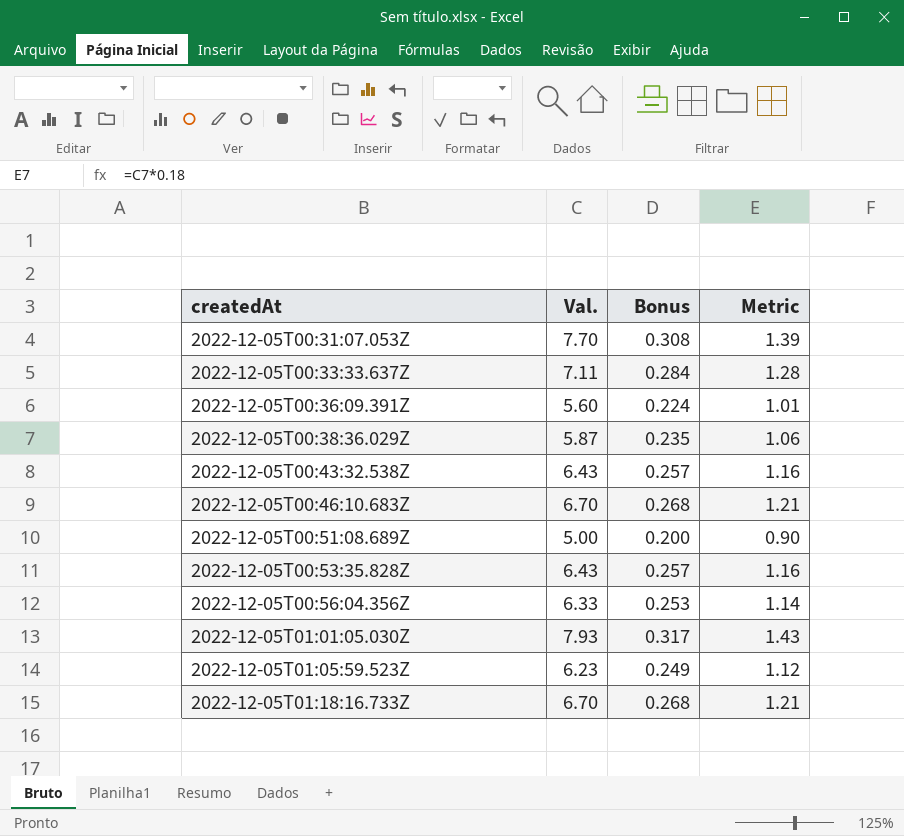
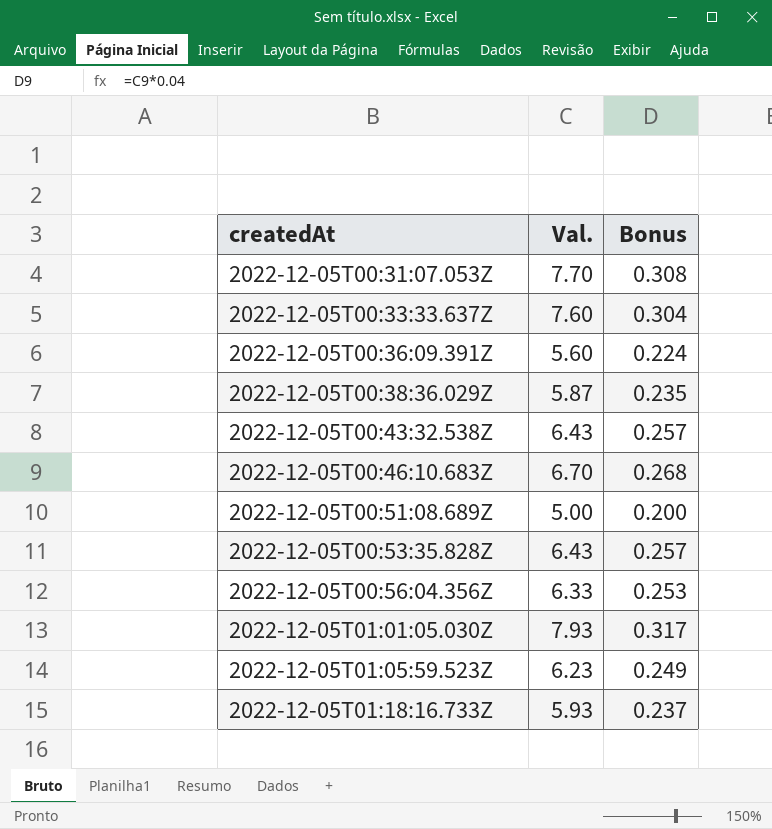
column Metric | formula: [Val.] * 0.18 -> none
2022-12-05T00:33:33.637Z | Val.: 7.11 -> 7.60
2022-12-05T00:33:33.637Z | Bonus: 0.284 -> 0.304
2022-12-05T01:18:16.733Z | Val.: 6.70 -> 5.93
2022-12-05T01:18:16.733Z | Bonus: 0.268 -> 0.237

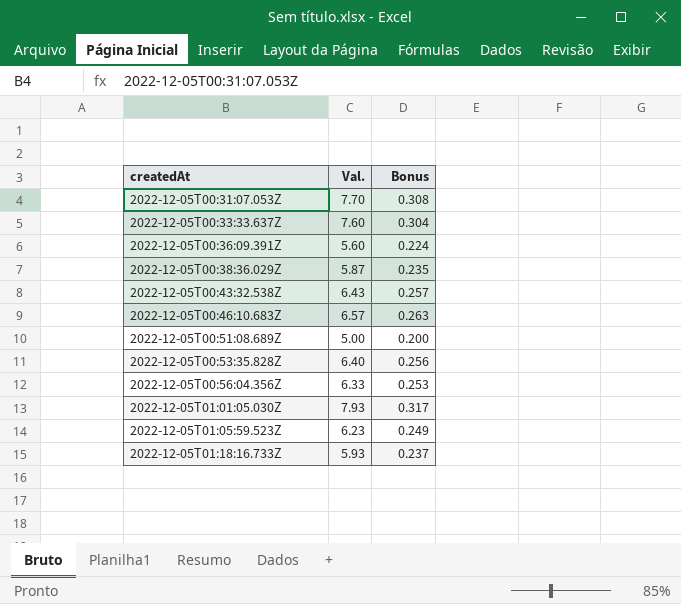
2022-12-05T00:46:10.683Z | Val.: 6.70 -> 6.57
2022-12-05T00:46:10.683Z | Bonus: 0.268 -> 0.263
2022-12-05T00:53:35.828Z | Val.: 6.43 -> 6.40
2022-12-05T00:53:35.828Z | Bonus: 0.257 -> 0.256

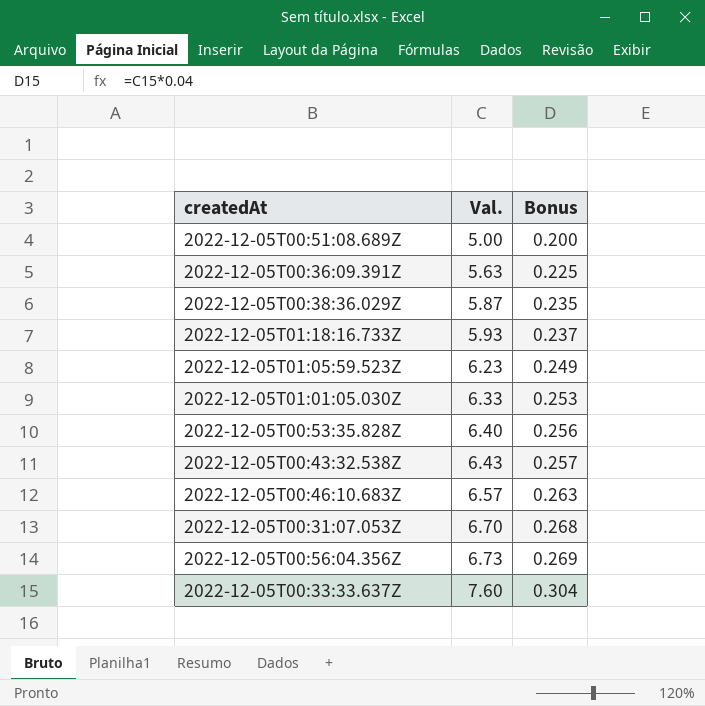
row order: createdAt ascending -> Val. ascending
2022-12-05T00:36:09.391Z | Val.: 5.60 -> 5.63
2022-12-05T00:36:09.391Z | Bonus: 0.224 -> 0.225
2022-12-05T01:01:05.030Z | Val.: 7.93 -> 6.33
2022-12-05T01:01:05.030Z | Bonus: 0.317 -> 0.253
2022-12-05T00:31:07.053Z | Val.: 7.70 -> 6.70
2022-12-05T00:31:07.053Z | Bonus: 0.308 -> 0.268
2022-12-05T00:56:04.356Z | Val.: 6.33 -> 6.73
2022-12-05T00:56:04.356Z | Bonus: 0.253 -> 0.269

